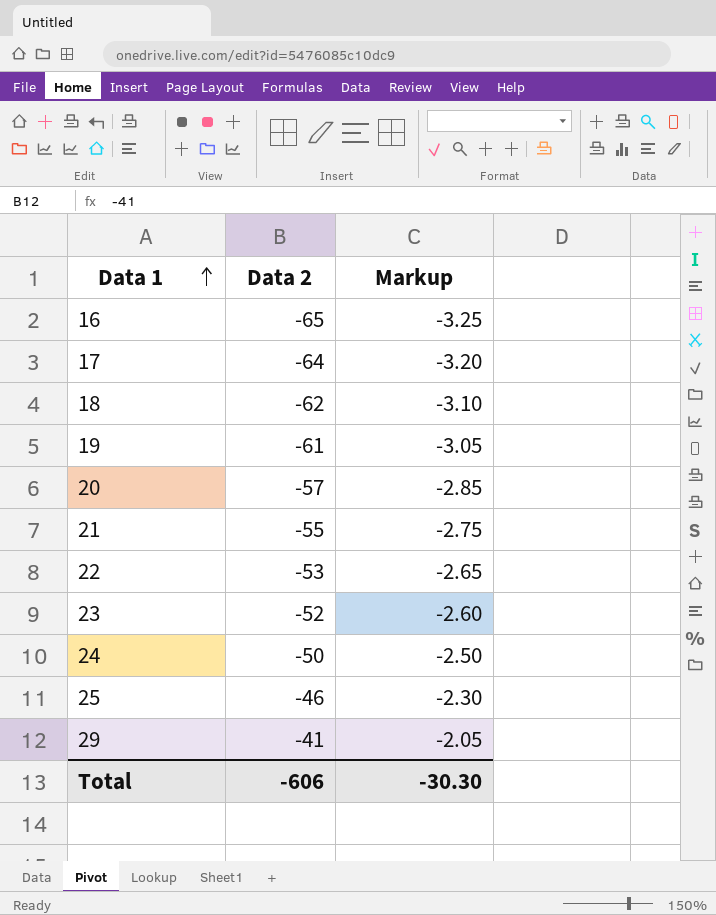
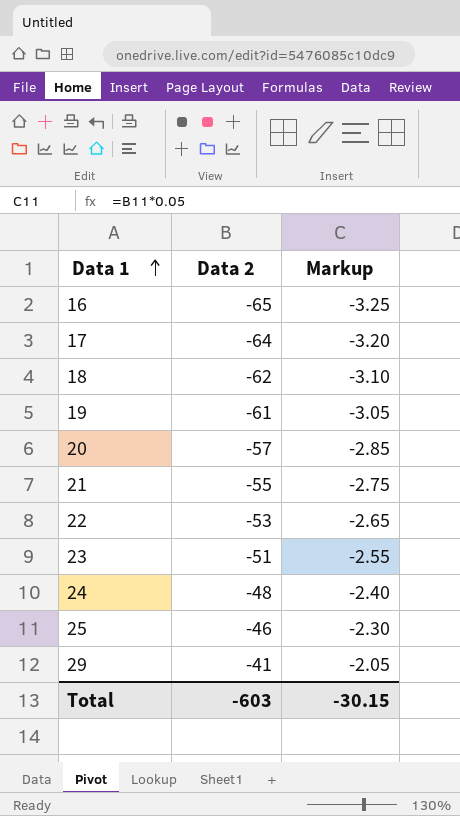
23 | Data 2: -52 -> -51
23 | Markup: -2.60 -> -2.55
24 | Data 2: -50 -> -48
24 | Markup: -2.50 -> -2.40
Total | Data 2: -606 -> -603
Total | Markup: -30.30 -> -30.15

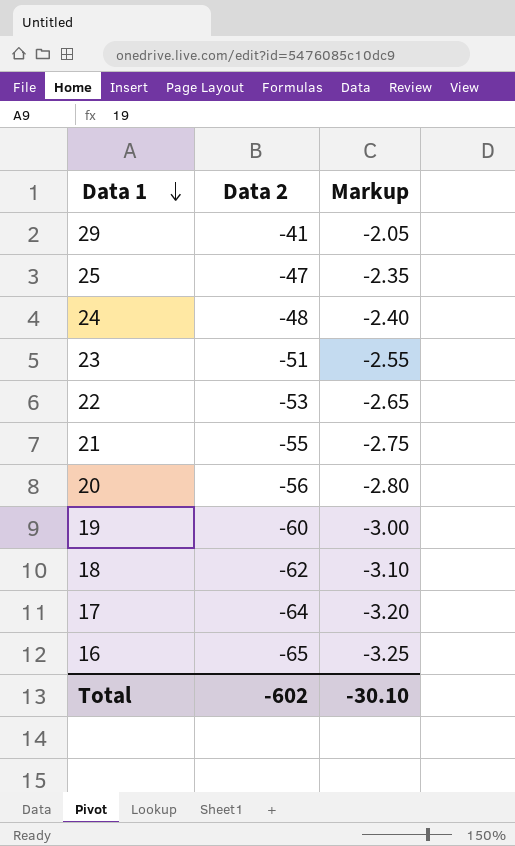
row order: Data 1 ascending -> Data 1 descending
25 | Data 2: -46 -> -47
25 | Markup: -2.30 -> -2.35
20 | Data 2: -57 -> -56
20 | Markup: -2.85 -> -2.80
19 | Data 2: -61 -> -60
19 | Markup: -3.05 -> -3.00
Total | Data 2: -603 -> -602
Total | Markup: -30.15 -> -30.10

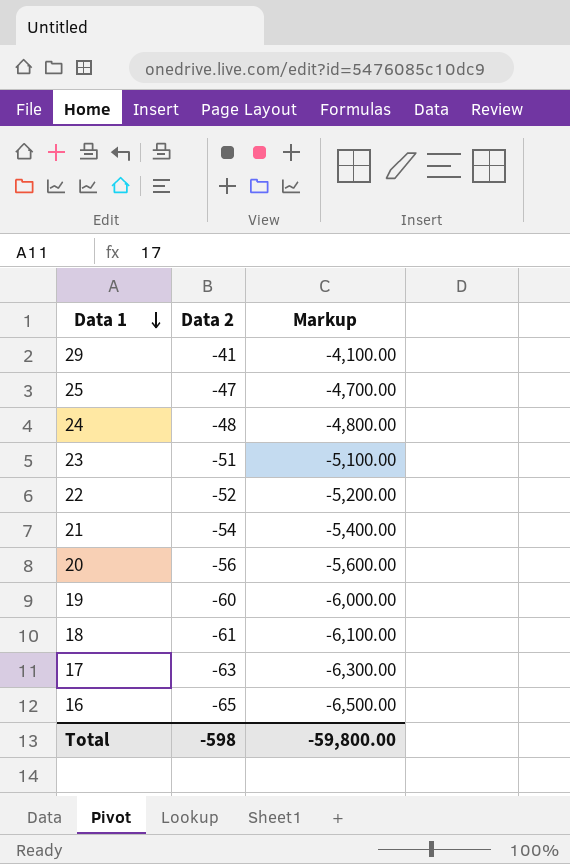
column Markup | formula: [Data 2] * 0.05 -> [Data 2] * 100
22 | Data 2: -53 -> -52
21 | Data 2: -55 -> -54
18 | Data 2: -62 -> -61
17 | Data 2: -64 -> -63
Total | Data 2: -602 -> -598
Total | Markup: -30.10 -> -59,800.00

